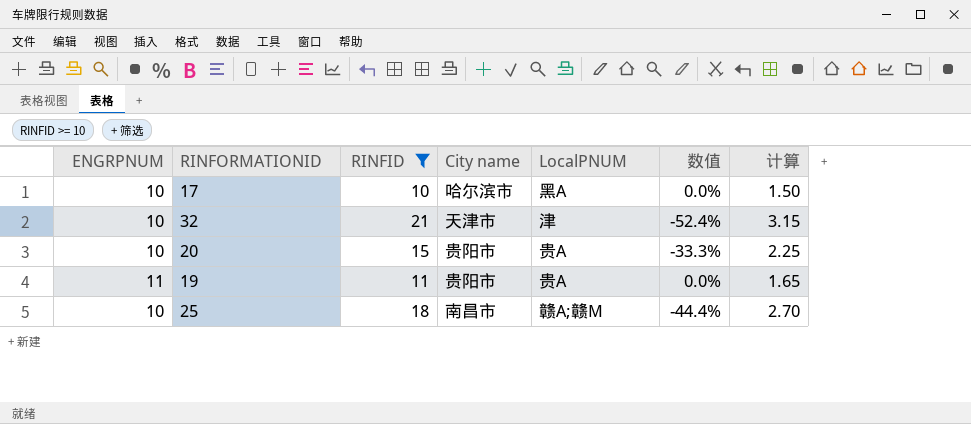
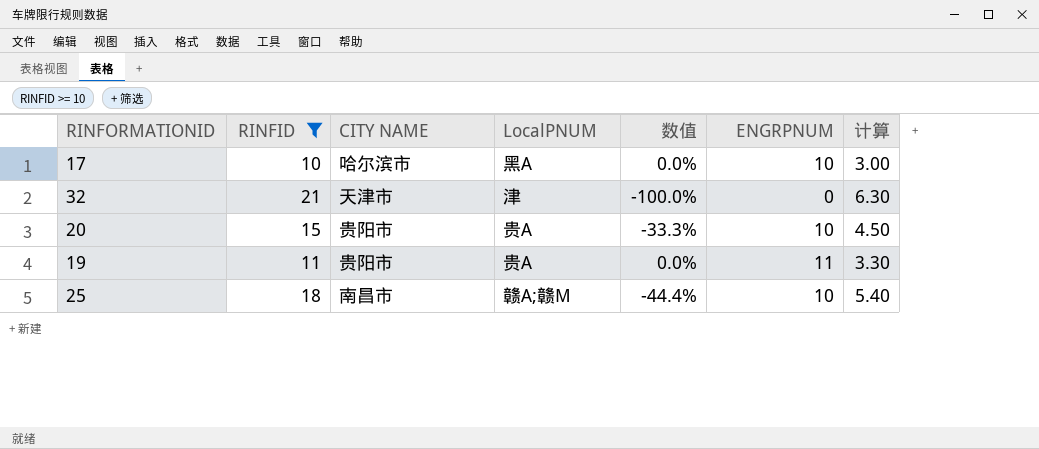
column name: City name -> CITY NAME
column ENGRPNUM | position: 1 -> 6
column 计算 | formula: [RINFID] * 0.15 -> [RINFID] * 0.3
32 | 数值: -52.4% -> -100.0%
32 | ENGRPNUM: 10 -> 0

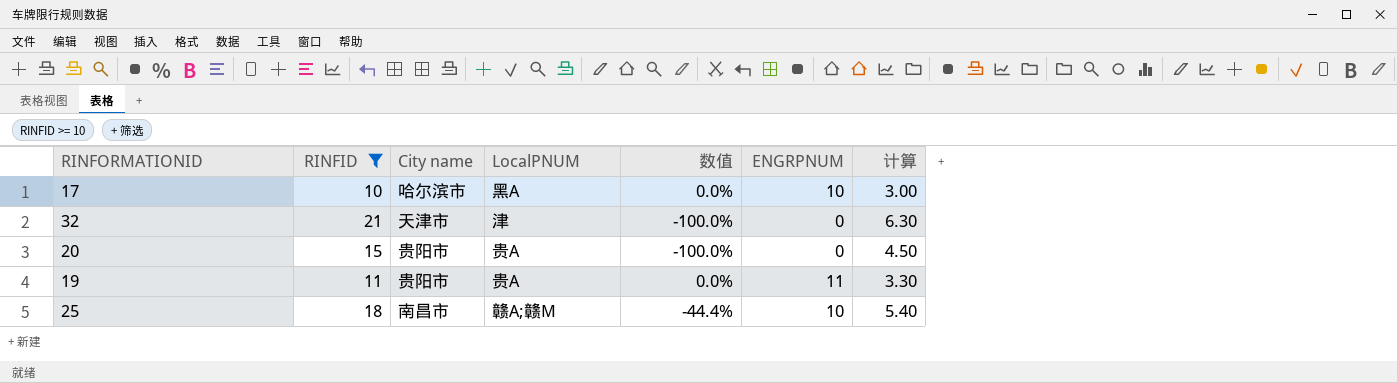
column name: CITY NAME -> City name
20 | 数值: -33.3% -> -100.0%
20 | ENGRPNUM: 10 -> 0

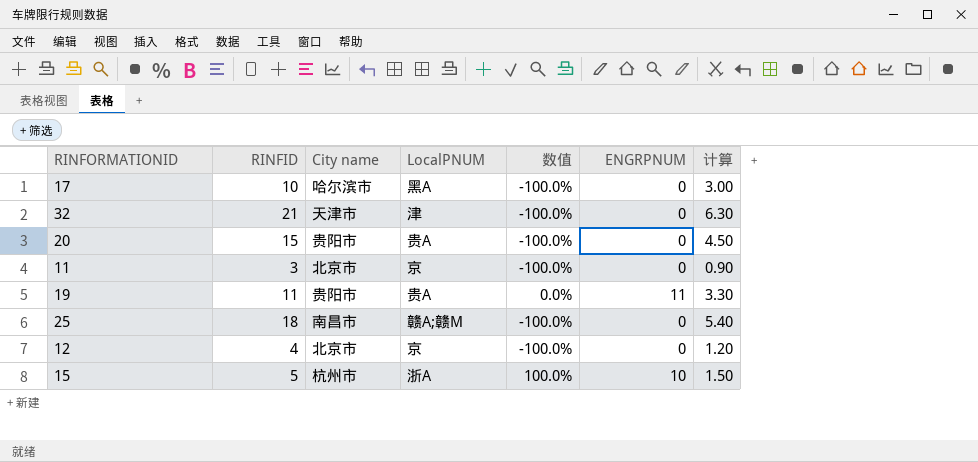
filter: RINFID >= 10 -> none
17 | 数值: 0.0% -> -100.0%
17 | ENGRPNUM: 10 -> 0
25 | 数值: -44.4% -> -100.0%
25 | ENGRPNUM: 10 -> 0

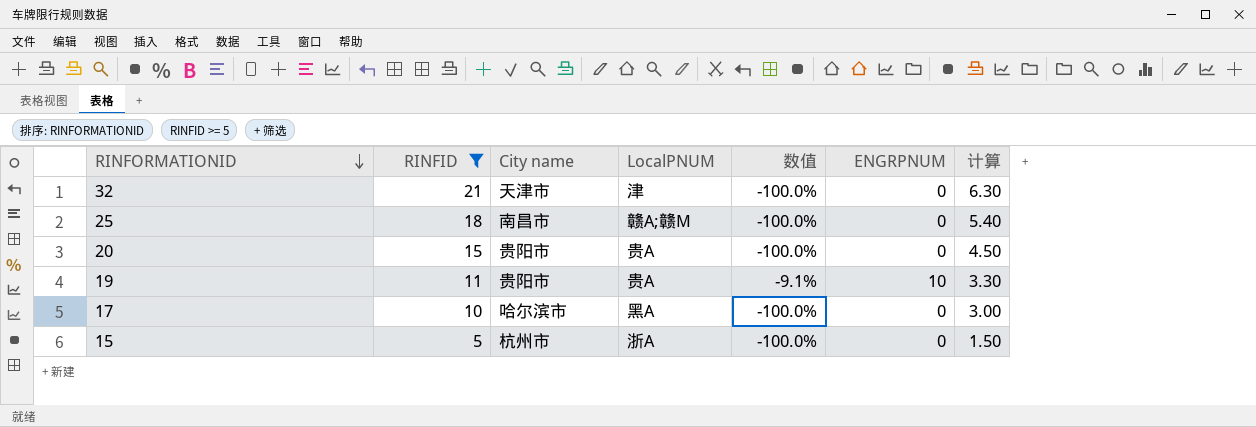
filter: none -> RINFID >= 5
row order: none -> RINFORMATIONID descending
19 | 数值: 0.0% -> -9.1%
19 | ENGRPNUM: 11 -> 10
15 | 数值: 100.0% -> -100.0%
15 | ENGRPNUM: 10 -> 0

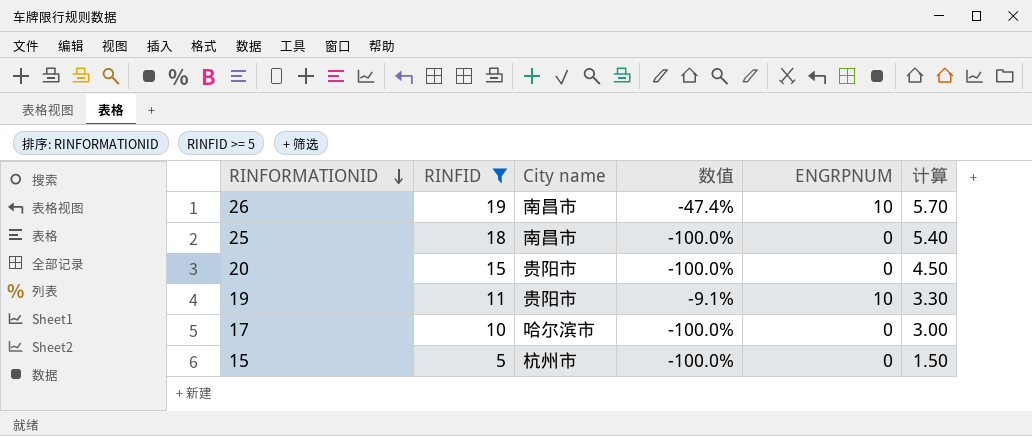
column LocalPNUM | position: 4 -> none
row 32: 21 | 天津市 | 津 | -100.0% | 0 | 6.30 -> none
row 26: none -> 19 | 南昌市 | -47.4% | 10 | 5.70

